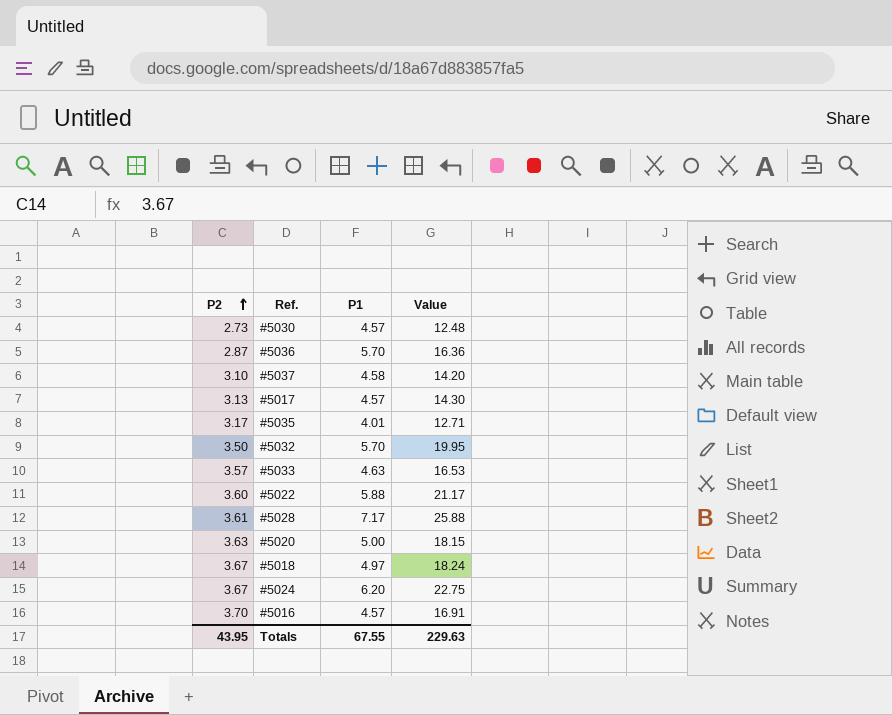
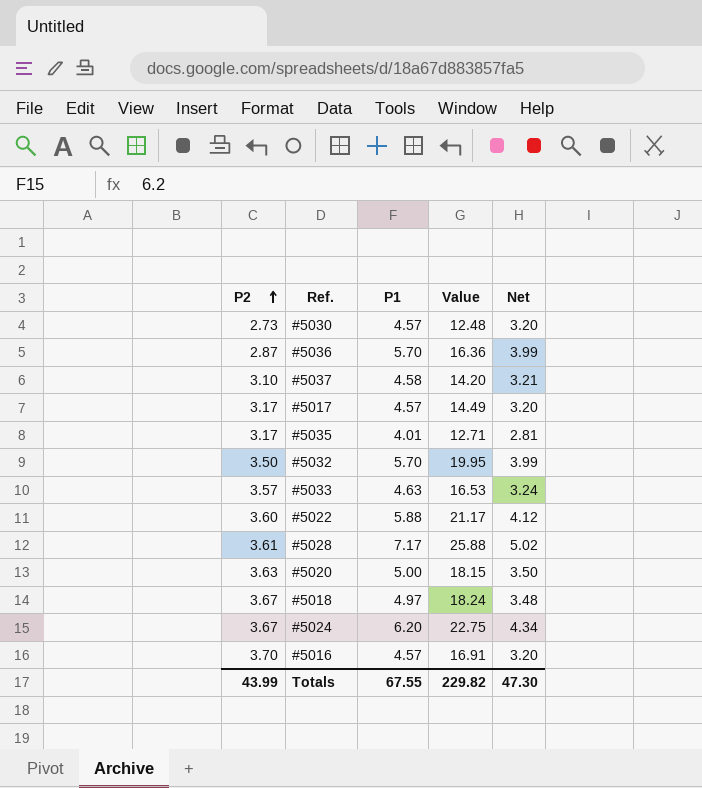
column Net | formula: none -> [P1] * 0.7
#5017 | P2: 3.13 -> 3.17
#5017 | Value: 14.30 -> 14.49
Totals | P2: 43.95 -> 43.99
Totals | Value: 229.63 -> 229.82

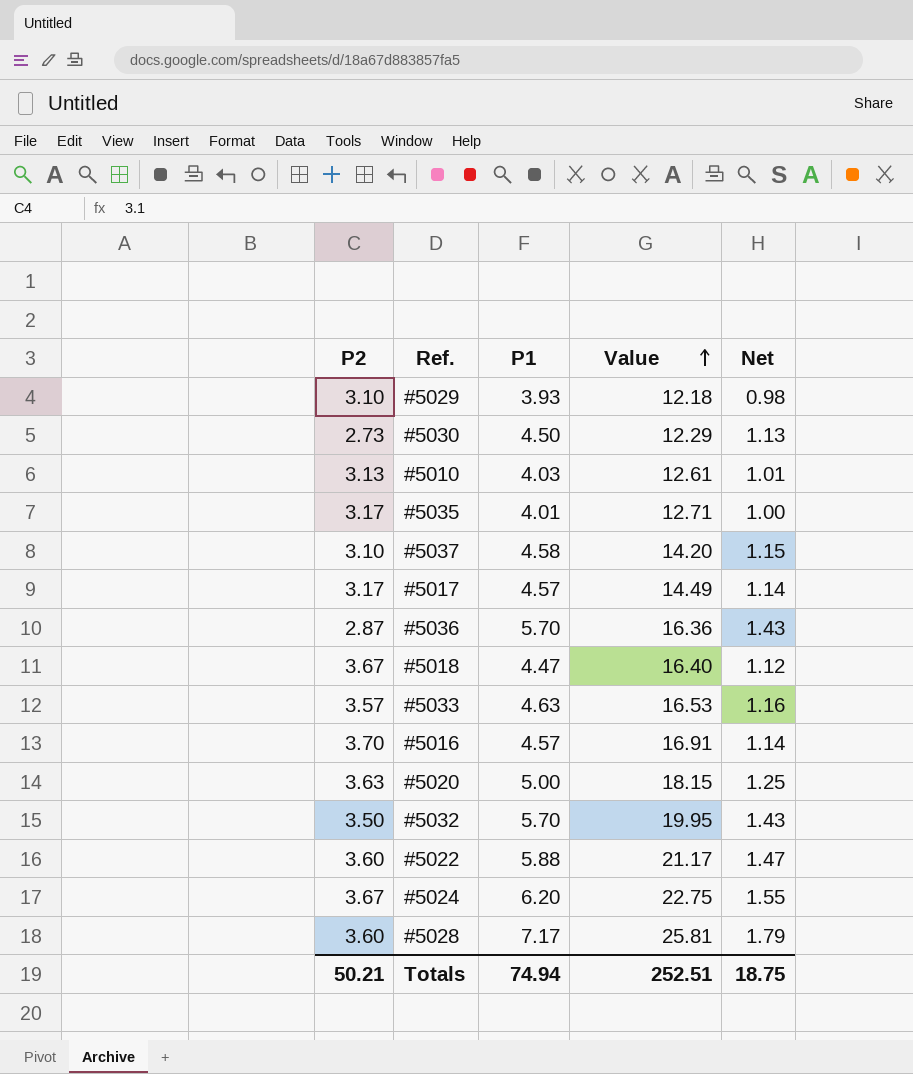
row order: P2 ascending -> Value ascending
column Net | formula: [P1] * 0.7 -> [P1] * 0.25
row #5029: none -> 3.10 | 3.93 | 12.18 | 0.98
#5030 | P1: 4.57 -> 4.50
#5030 | Value: 12.48 -> 12.29
row #5010: none -> 3.13 | 4.03 | 12.61 | 1.01
#5018 | P1: 4.97 -> 4.47
#5018 | Value: 18.24 -> 16.40
#5028 | P2: 3.61 -> 3.60
#5028 | Value: 25.88 -> 25.81
Totals | P2: 43.99 -> 50.21
Totals | P1: 67.55 -> 74.94
Totals | Value: 229.82 -> 252.51
Totals | Net: 47.30 -> 18.75

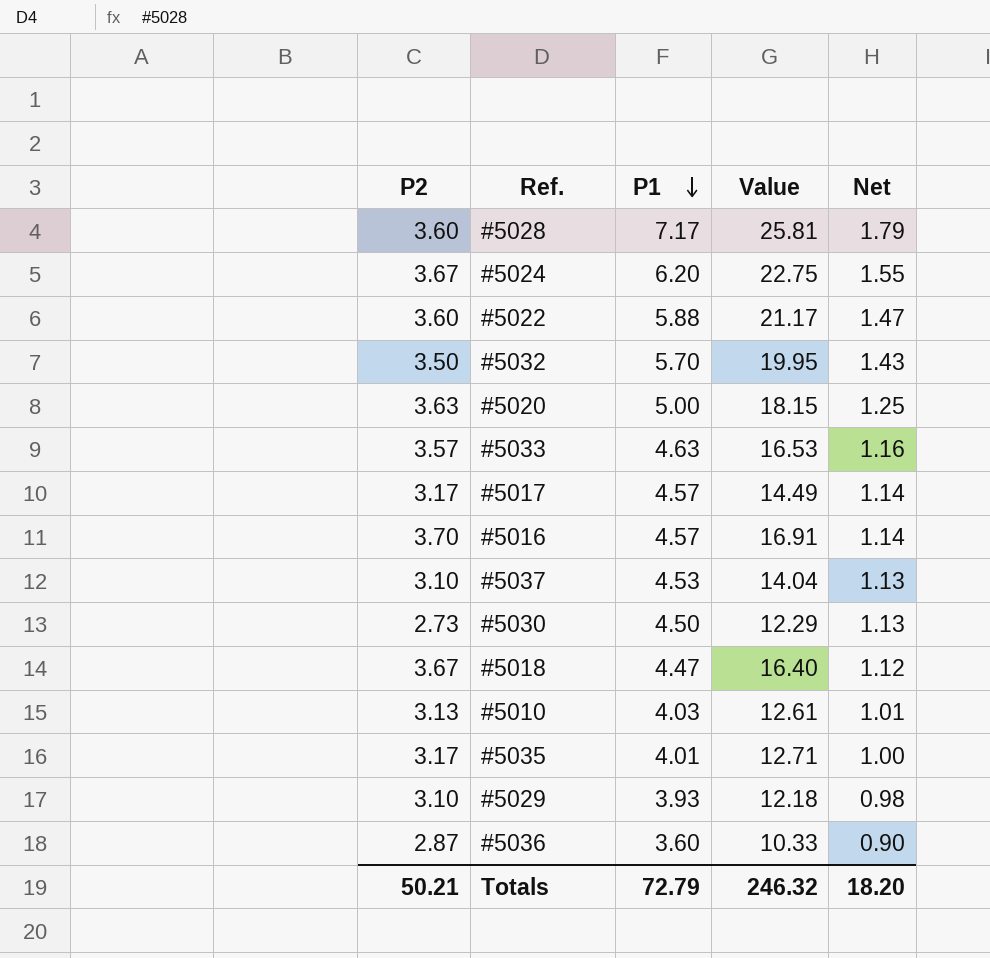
row order: Value ascending -> P1 descending
#5037 | P1: 4.58 -> 4.53
#5037 | Value: 14.20 -> 14.04
#5037 | Net: 1.15 -> 1.13
#5036 | P1: 5.70 -> 3.60
#5036 | Value: 16.36 -> 10.33
#5036 | Net: 1.43 -> 0.90
Totals | P1: 74.94 -> 72.79
Totals | Value: 252.51 -> 246.32
Totals | Net: 18.75 -> 18.20

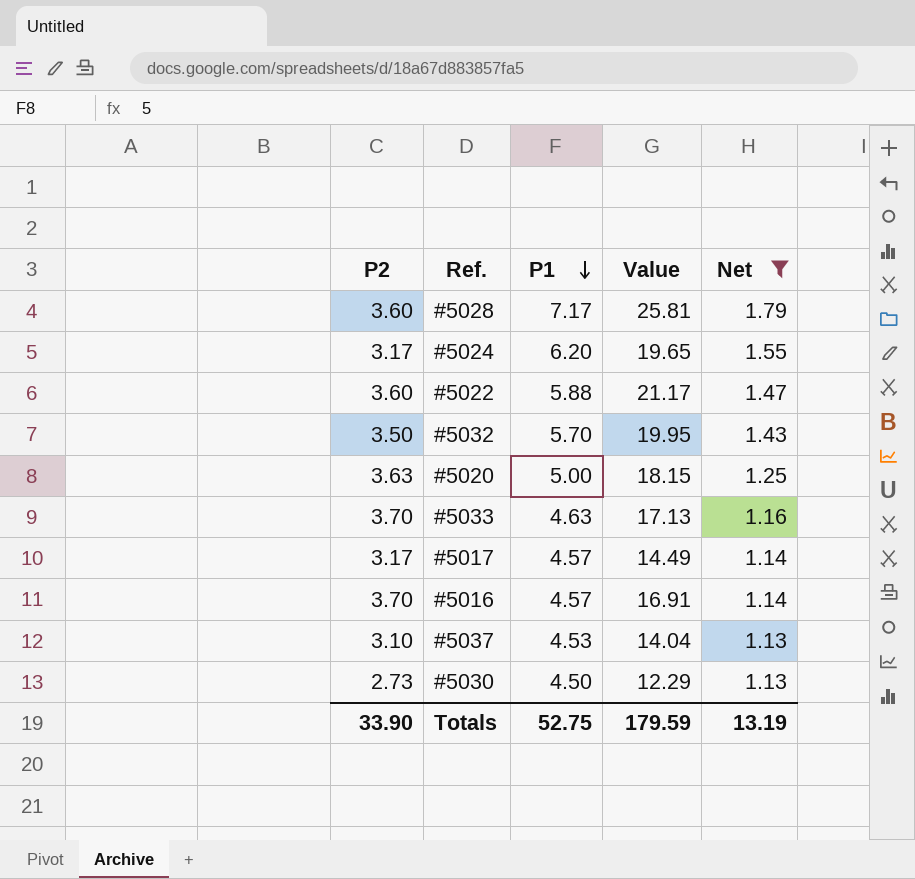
filter: none -> Net >= 1.13
#5024 | P2: 3.67 -> 3.17
#5024 | Value: 22.75 -> 19.65
#5033 | P2: 3.57 -> 3.70
#5033 | Value: 16.53 -> 17.13
Totals | P2: 50.21 -> 33.90
Totals | P1: 72.79 -> 52.75
Totals | Value: 246.32 -> 179.59
Totals | Net: 18.20 -> 13.19

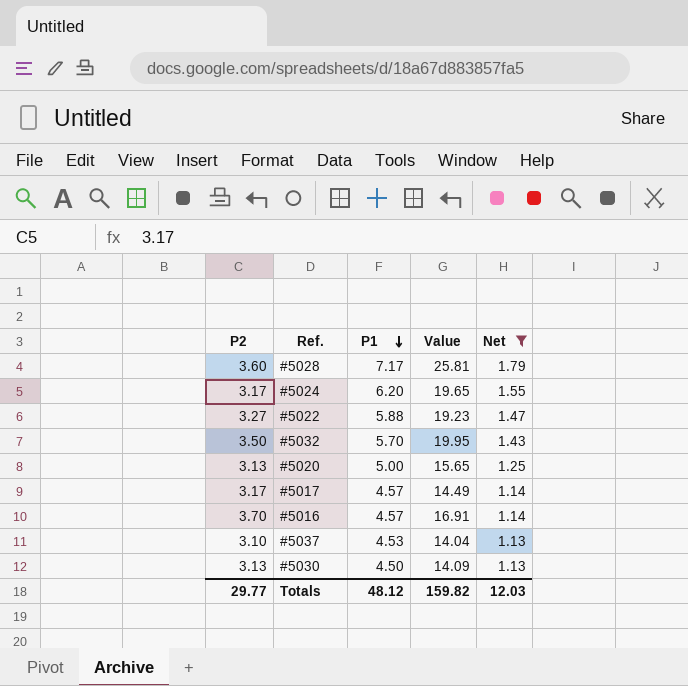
row #5033: 3.70 | 4.63 | 17.13 | 1.16 -> none
#5022 | P2: 3.60 -> 3.27
#5022 | Value: 21.17 -> 19.23
#5020 | P2: 3.63 -> 3.13
#5020 | Value: 18.15 -> 15.65
#5030 | P2: 2.73 -> 3.13
#5030 | Value: 12.29 -> 14.09
Totals | P2: 33.90 -> 29.77
Totals | P1: 52.75 -> 48.12
Totals | Value: 179.59 -> 159.82
Totals | Net: 13.19 -> 12.03

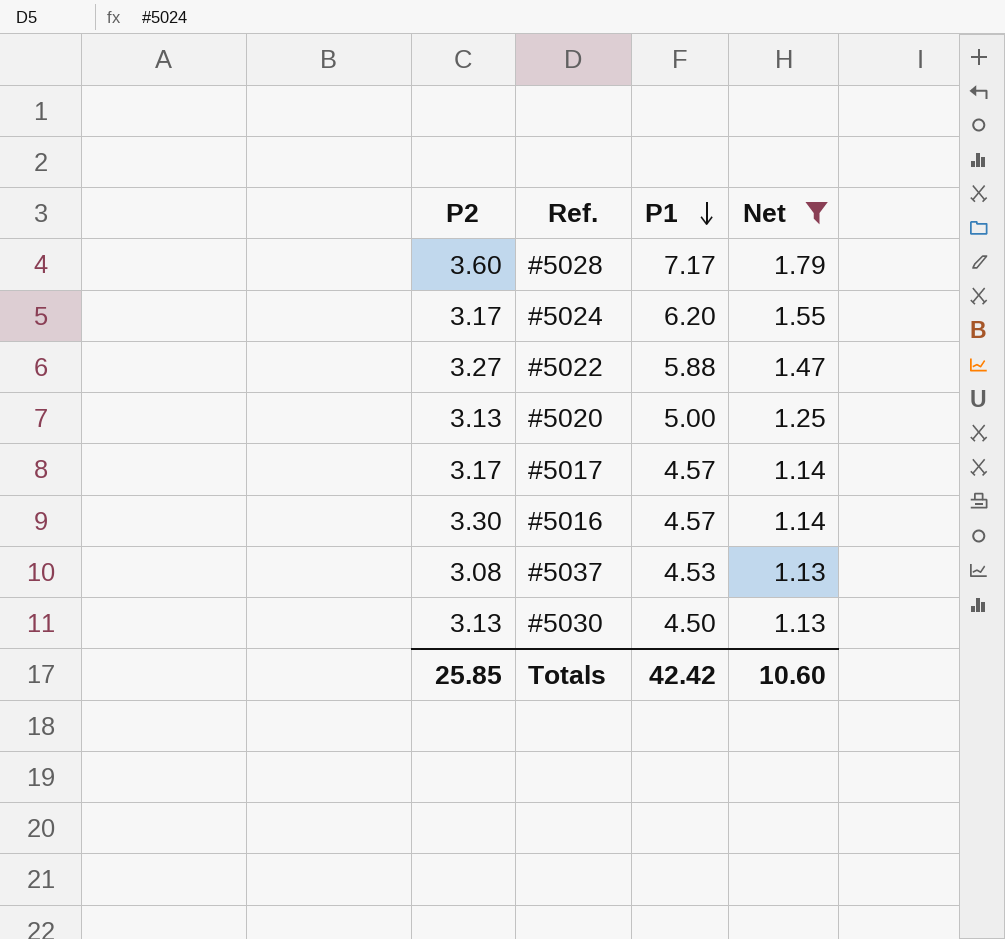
column Value | formula: [P2] * [P1] -> none
row #5032: 3.50 | 5.70 | 19.95 | 1.43 -> none
#5016 | P2: 3.70 -> 3.30
#5037 | P2: 3.10 -> 3.08
Totals | P2: 29.77 -> 25.85
Totals | P1: 48.12 -> 42.42
Totals | Net: 12.03 -> 10.60

